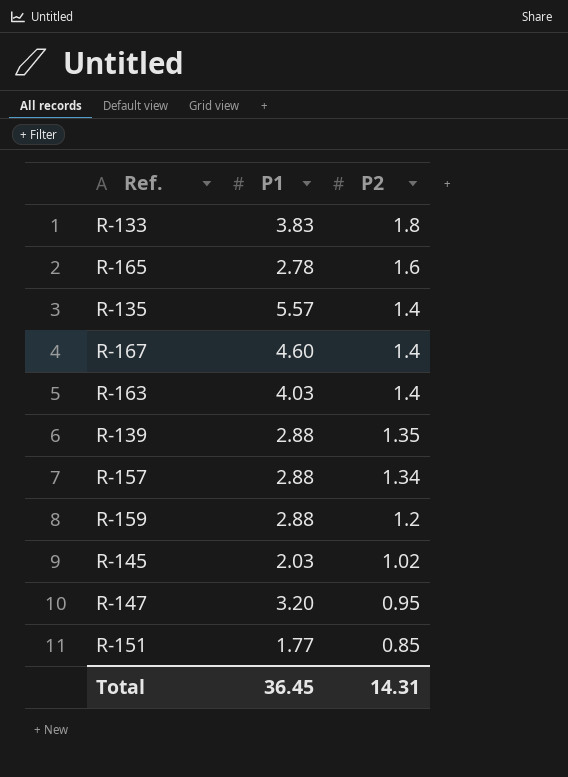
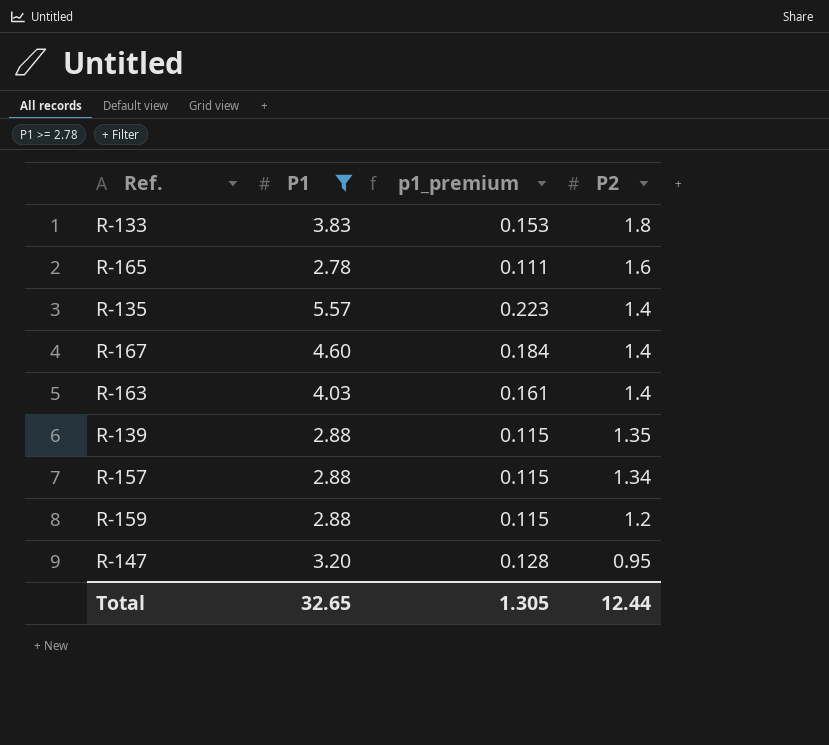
filter: none -> P1 >= 2.78
column p1_premium | formula: none -> [P1] * 0.04
Total | P1: 36.45 -> 32.65
Total | P2: 14.31 -> 12.44

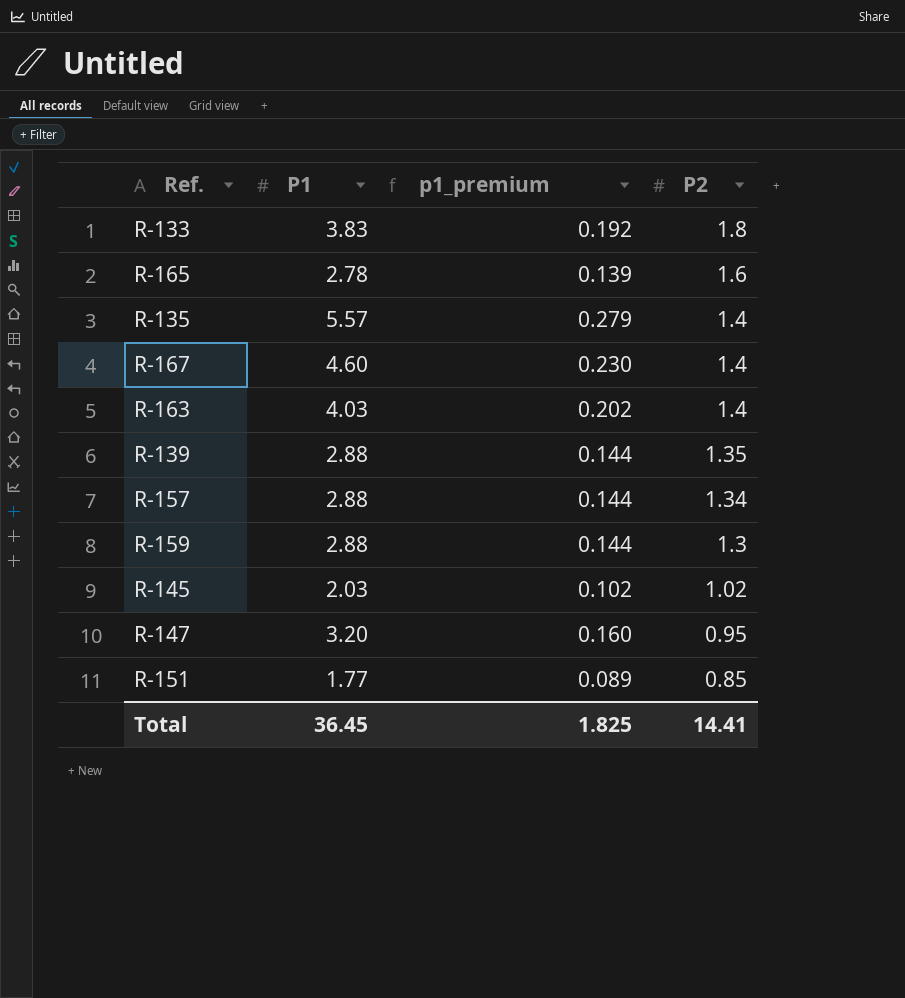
filter: P1 >= 2.78 -> none
column p1_premium | formula: [P1] * 0.04 -> [P1] * 0.05
R-159 | P2: 1.2 -> 1.3
Total | P1: 32.65 -> 36.45
Total | p1_premium: 1.305 -> 1.825
Total | P2: 12.44 -> 14.41

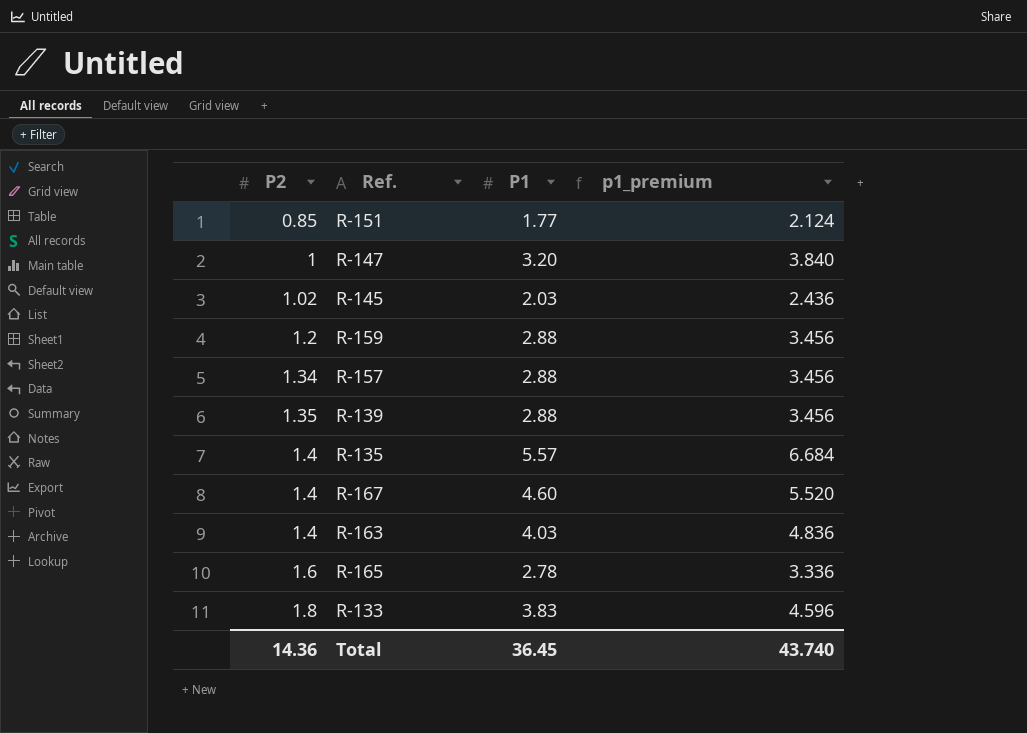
row order: P2 descending -> P2 ascending
column P2 | position: 4 -> 1
column p1_premium | formula: [P1] * 0.05 -> [P1] * 1.2
R-147 | P2: 0.95 -> 1
R-159 | P2: 1.3 -> 1.2
Total | P2: 14.41 -> 14.36
Total | p1_premium: 1.825 -> 43.740

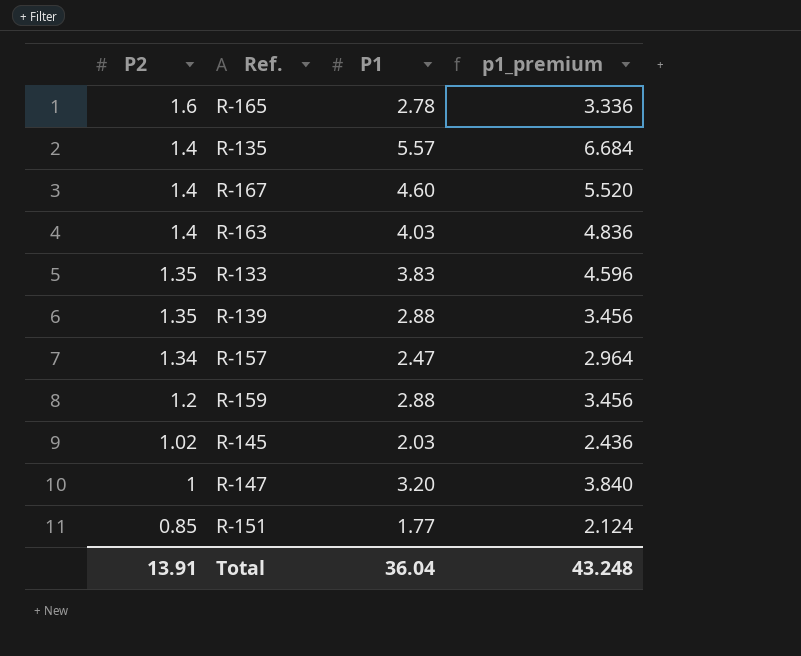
row order: P2 ascending -> P2 descending
R-133 | P2: 1.8 -> 1.35
R-157 | P1: 2.88 -> 2.47
R-157 | p1_premium: 3.456 -> 2.964
Total | P2: 14.36 -> 13.91
Total | P1: 36.45 -> 36.04
Total | p1_premium: 43.740 -> 43.248

